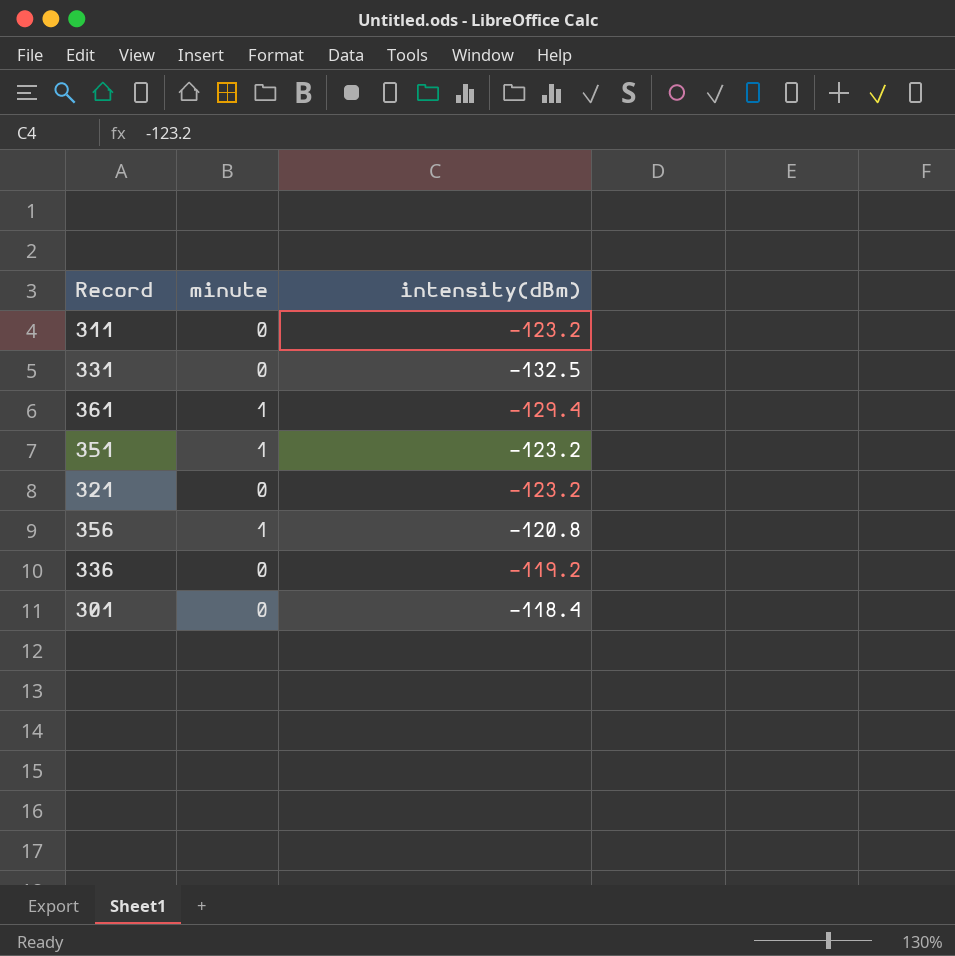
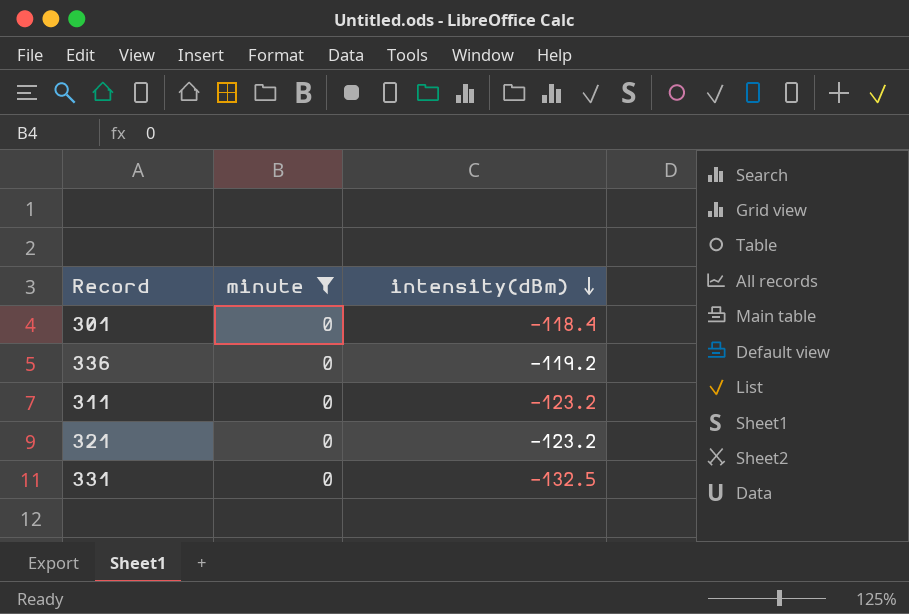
filter: none -> minute = 0
row order: none -> intensity(dBm) descending

